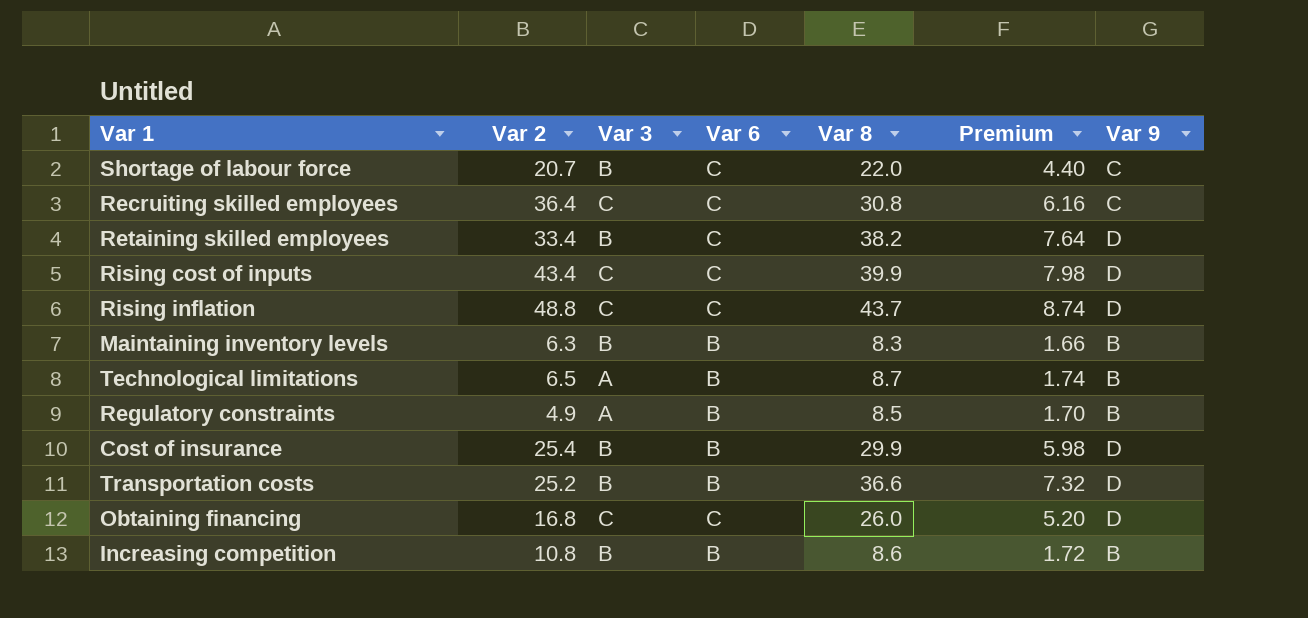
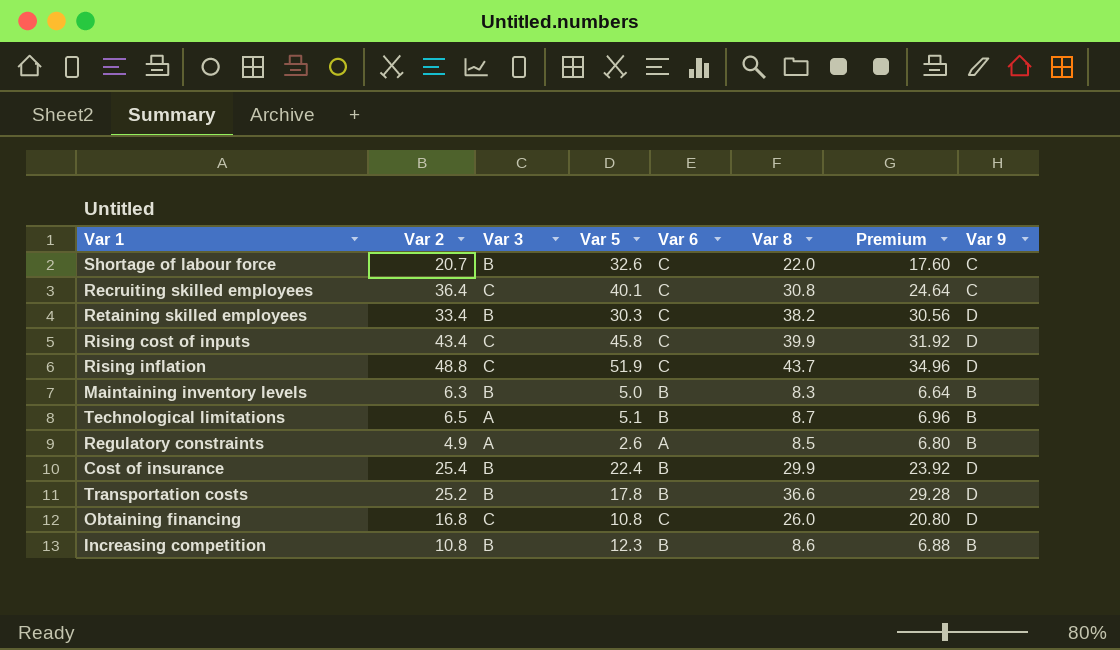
column Var 5 | position: none -> 4
column Premium | formula: [Var 8] * 0.2 -> [Var 8] * 0.8
Regulatory constraints | Var 6: B -> A

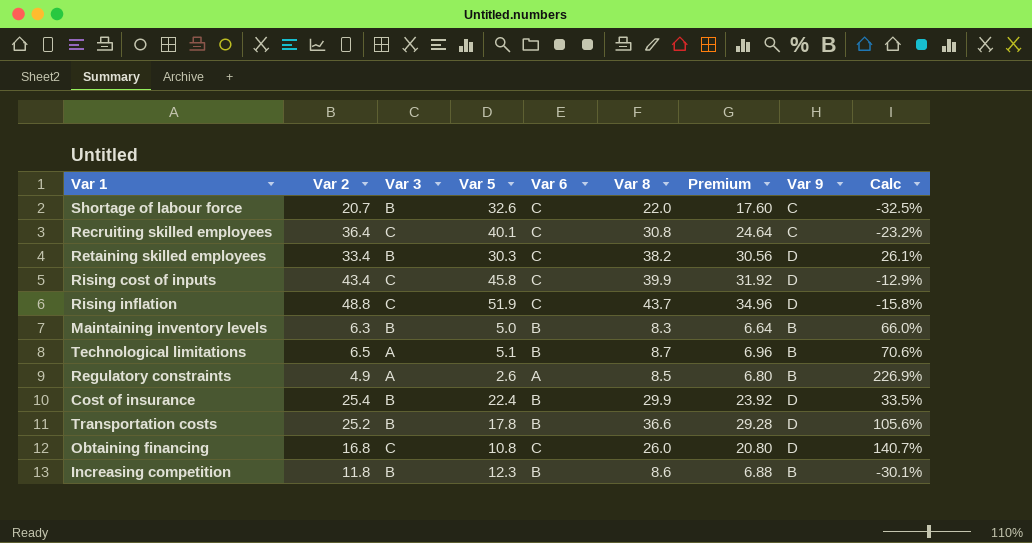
column Calc | formula: none -> ([Var 8] - [Var 5]) / [Var 5]
Increasing competition | Var 2: 10.8 -> 11.8

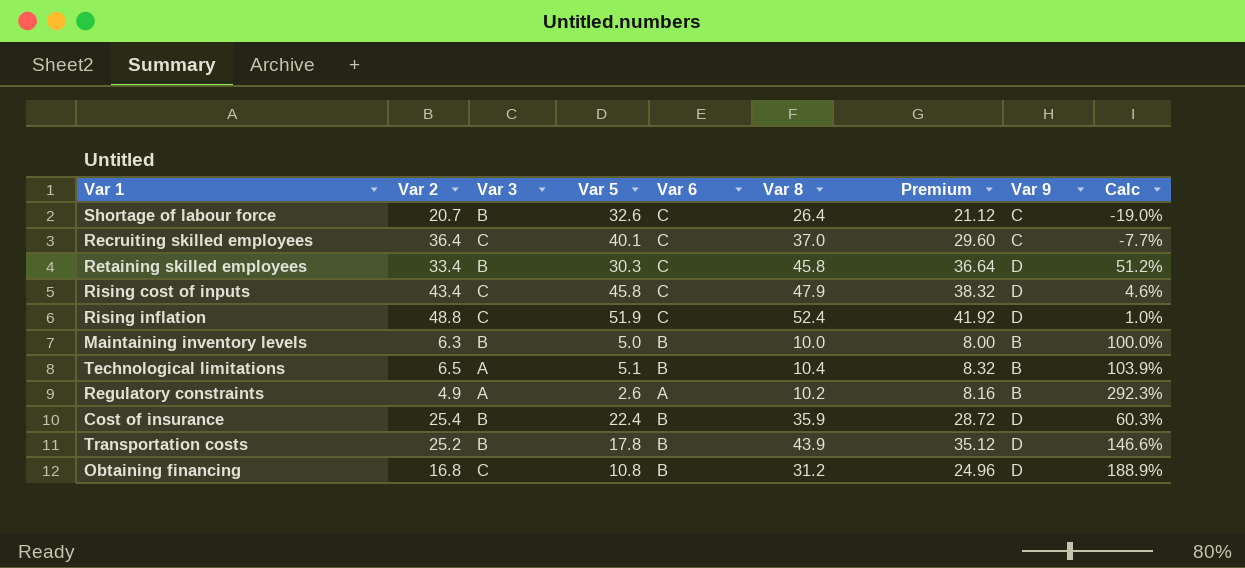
row Increasing competition: 11.8 | B | 12.3 | B | 8.6 | 6.88 | B | -30.1% -> none
Shortage of labour force | Var 8: 22.0 -> 26.4
Shortage of labour force | Premium: 17.60 -> 21.12
Shortage of labour force | Calc: -32.5% -> -19.0%
Recruiting skilled employees | Var 8: 30.8 -> 37.0
Recruiting skilled employees | Premium: 24.64 -> 29.60
Recruiting skilled employees | Calc: -23.2% -> -7.7%
Retaining skilled employees | Var 8: 38.2 -> 45.8
Retaining skilled employees | Premium: 30.56 -> 36.64
Retaining skilled employees | Calc: 26.1% -> 51.2%
Rising cost of inputs | Var 8: 39.9 -> 47.9
Rising cost of inputs | Premium: 31.92 -> 38.32
Rising cost of inputs | Calc: -12.9% -> 4.6%
Rising inflation | Var 8: 43.7 -> 52.4
Rising inflation | Premium: 34.96 -> 41.92
Rising inflation | Calc: -15.8% -> 1.0%
Maintaining inventory levels | Var 8: 8.3 -> 10.0
Maintaining inventory levels | Premium: 6.64 -> 8.00
Maintaining inventory levels | Calc: 66.0% -> 100.0%
Technological limitations | Var 8: 8.7 -> 10.4
Technological limitations | Premium: 6.96 -> 8.32
Technological limitations | Calc: 70.6% -> 103.9%
Regulatory constraints | Var 8: 8.5 -> 10.2
Regulatory constraints | Premium: 6.80 -> 8.16
Regulatory constraints | Calc: 226.9% -> 292.3%
Cost of insurance | Var 8: 29.9 -> 35.9
Cost of insurance | Premium: 23.92 -> 28.72
Cost of insurance | Calc: 33.5% -> 60.3%
Transportation costs | Var 8: 36.6 -> 43.9
Transportation costs | Premium: 29.28 -> 35.12
Transportation costs | Calc: 105.6% -> 146.6%
Obtaining financing | Var 6: C -> B
Obtaining financing | Var 8: 26.0 -> 31.2
Obtaining financing | Premium: 20.80 -> 24.96
Obtaining financing | Calc: 140.7% -> 188.9%

